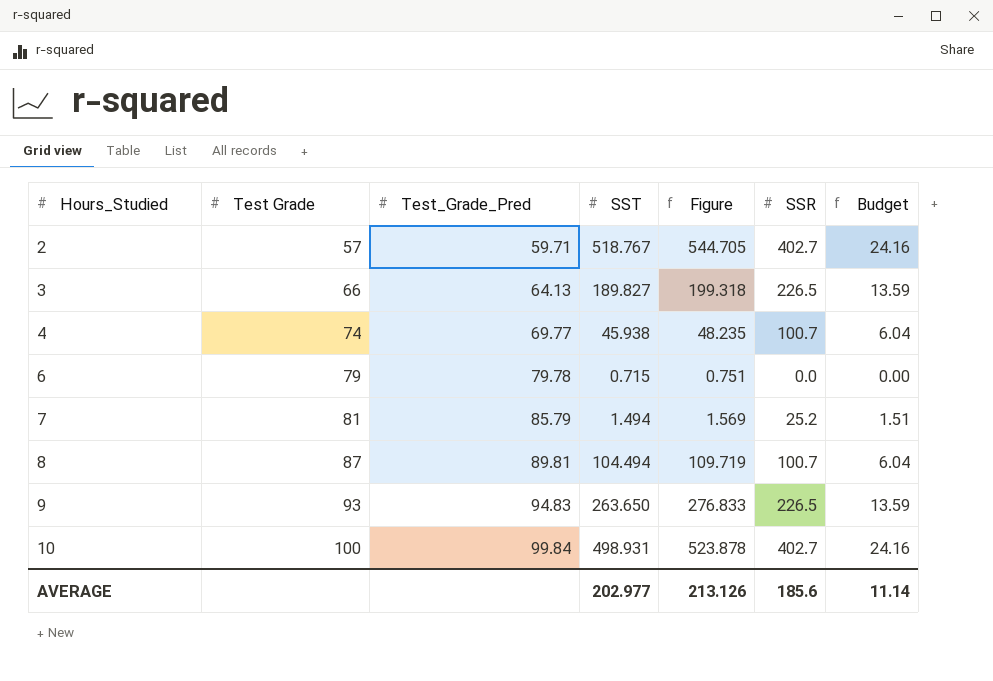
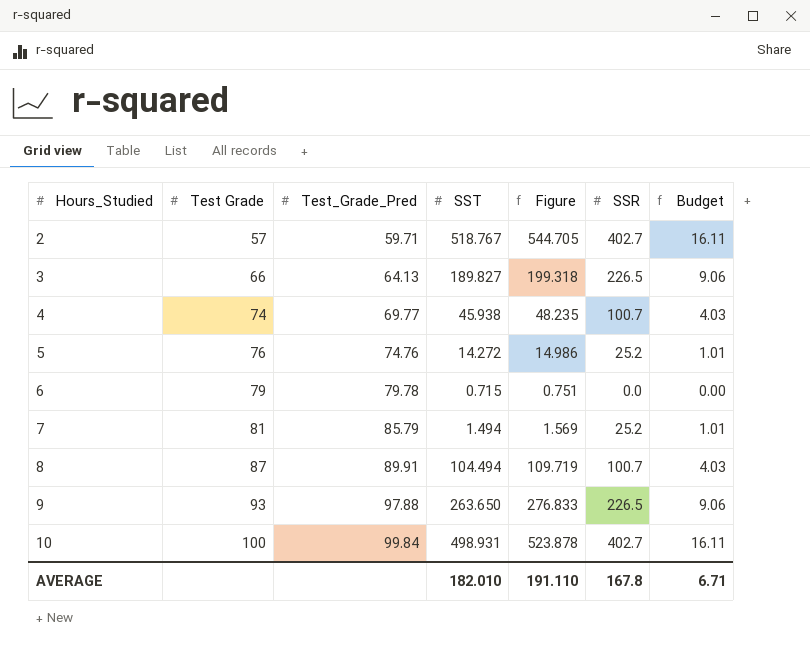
column Budget | formula: [SSR] * 0.06 -> [SSR] * 0.04
row 5: none -> 76 | 74.76 | 14.272 | 14.986 | 25.2 | 1.01
8 | Test_Grade_Pred: 89.81 -> 89.91
9 | Test_Grade_Pred: 94.83 -> 97.88
AVERAGE | SST: 202.977 -> 182.010
AVERAGE | Figure: 213.126 -> 191.110
AVERAGE | SSR: 185.6 -> 167.8
AVERAGE | Budget: 11.14 -> 6.71

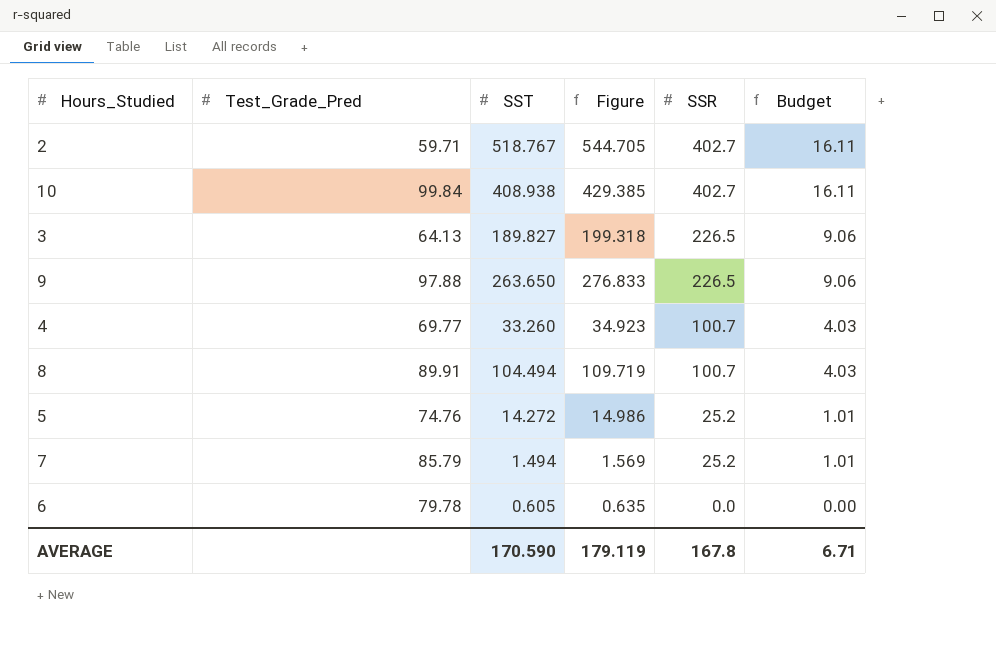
row order: Hours_Studied ascending -> SSR descending
column Test Grade | position: 2 -> none
10 | SST: 498.931 -> 408.938
10 | Figure: 523.878 -> 429.385
4 | SST: 45.938 -> 33.260
4 | Figure: 48.235 -> 34.923
6 | SST: 0.715 -> 0.605
6 | Figure: 0.751 -> 0.635
AVERAGE | SST: 182.010 -> 170.590
AVERAGE | Figure: 191.110 -> 179.119

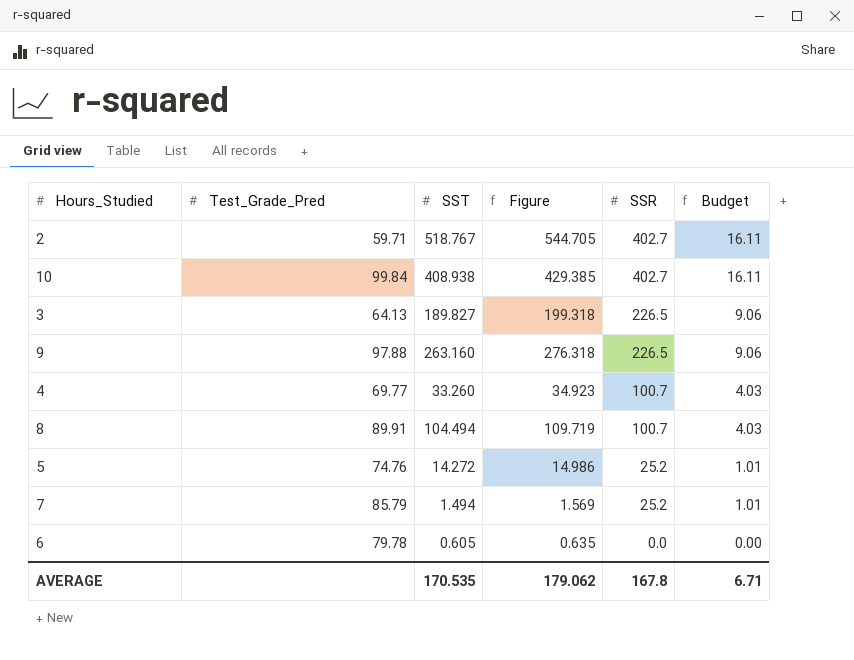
9 | SST: 263.650 -> 263.160
9 | Figure: 276.833 -> 276.318
AVERAGE | SST: 170.590 -> 170.535
AVERAGE | Figure: 179.119 -> 179.062

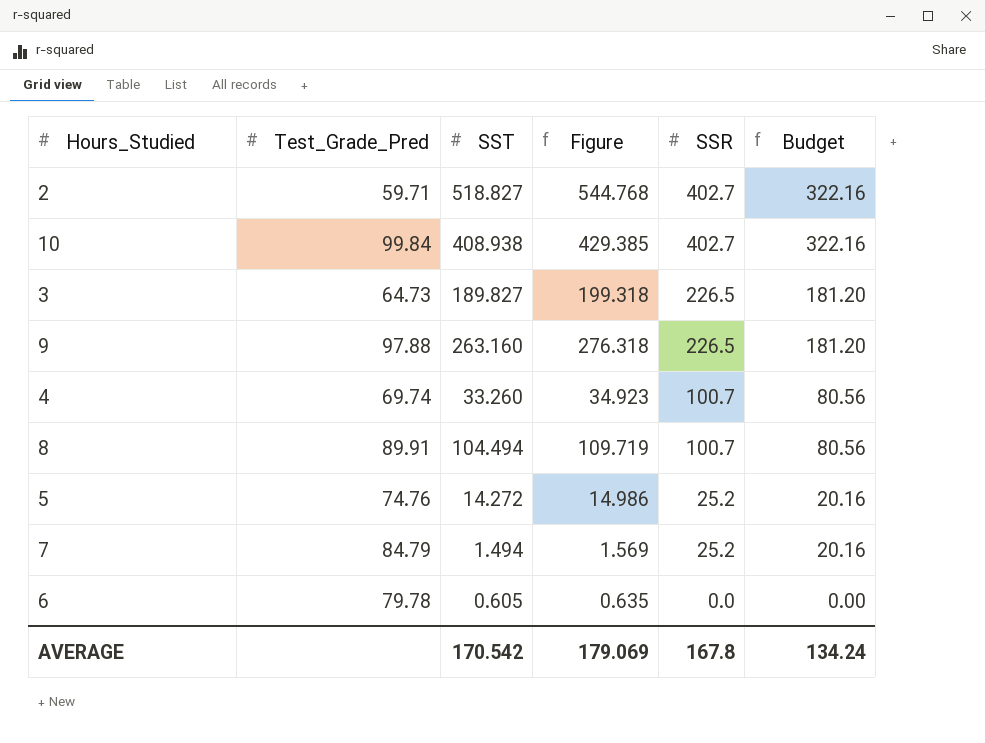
column Budget | formula: [SSR] * 0.04 -> [SSR] * 0.8
2 | SST: 518.767 -> 518.827
2 | Figure: 544.705 -> 544.768
3 | Test_Grade_Pred: 64.13 -> 64.73
4 | Test_Grade_Pred: 69.77 -> 69.74
7 | Test_Grade_Pred: 85.79 -> 84.79
AVERAGE | SST: 170.535 -> 170.542
AVERAGE | Figure: 179.062 -> 179.069
AVERAGE | Budget: 6.71 -> 134.24

